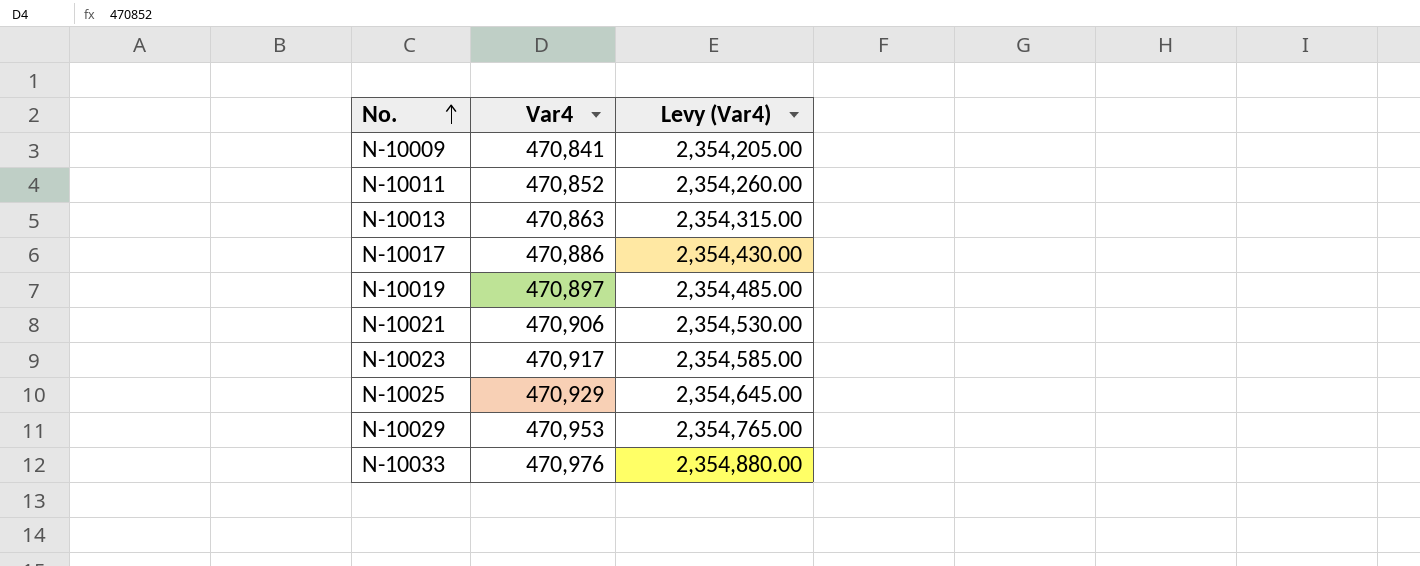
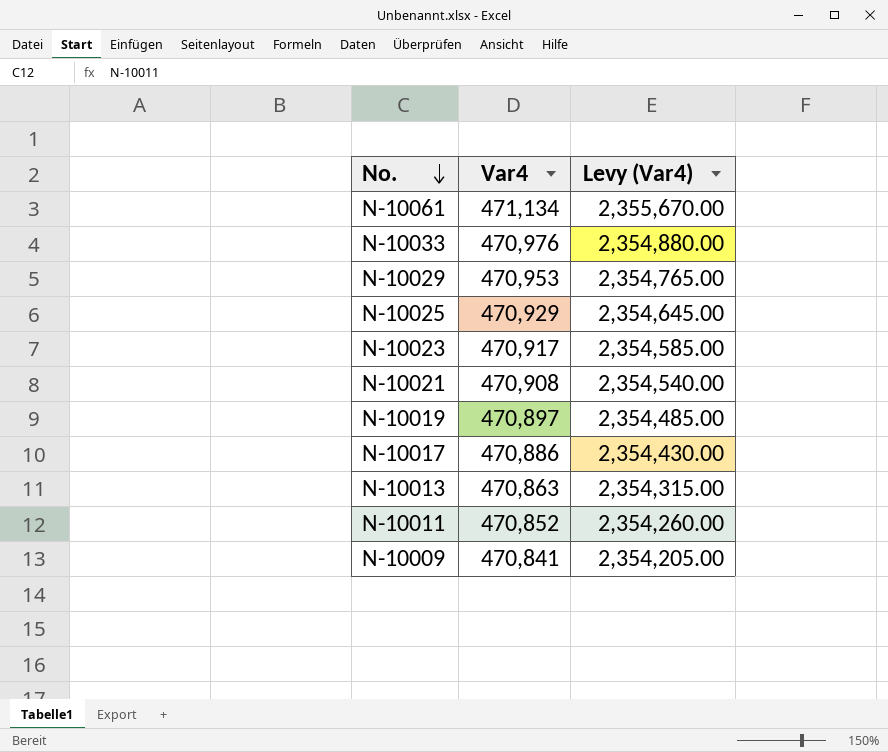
row order: No. ascending -> No. descending
row N-10061: none -> 471,134 | 2,355,670.00
N-10021 | Var4: 470,906 -> 470,908
N-10021 | Levy (Var4): 2,354,530.00 -> 2,354,540.00

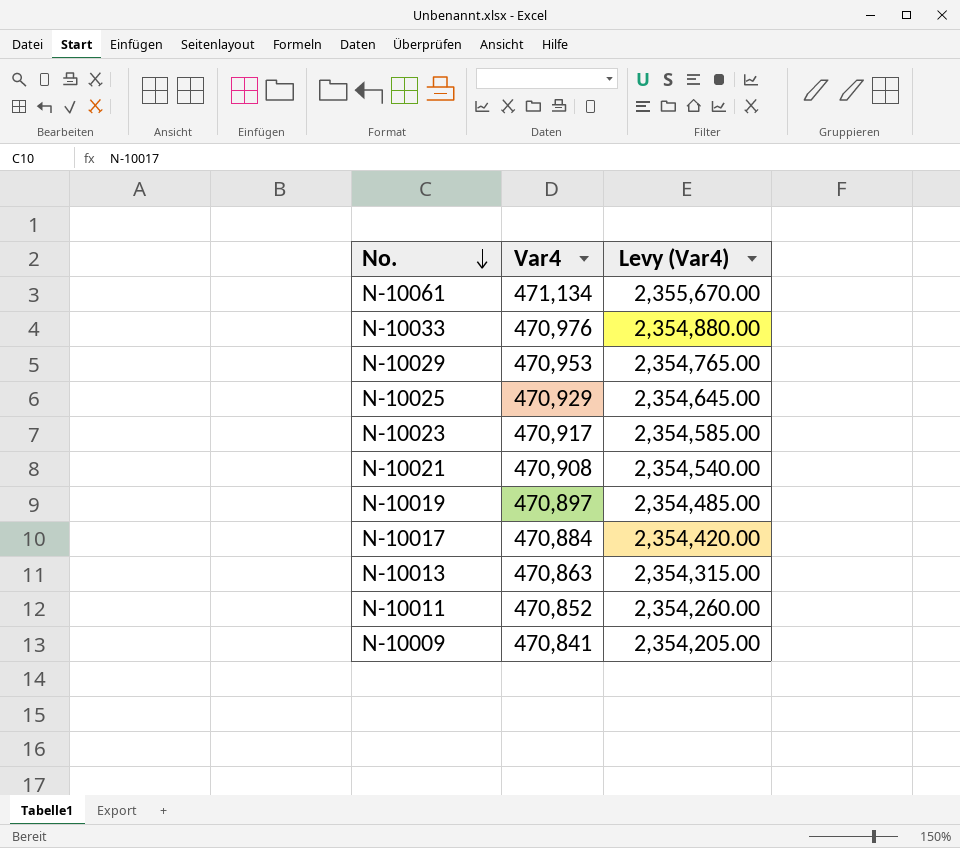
N-10017 | Var4: 470,886 -> 470,884
N-10017 | Levy (Var4): 2,354,430.00 -> 2,354,420.00

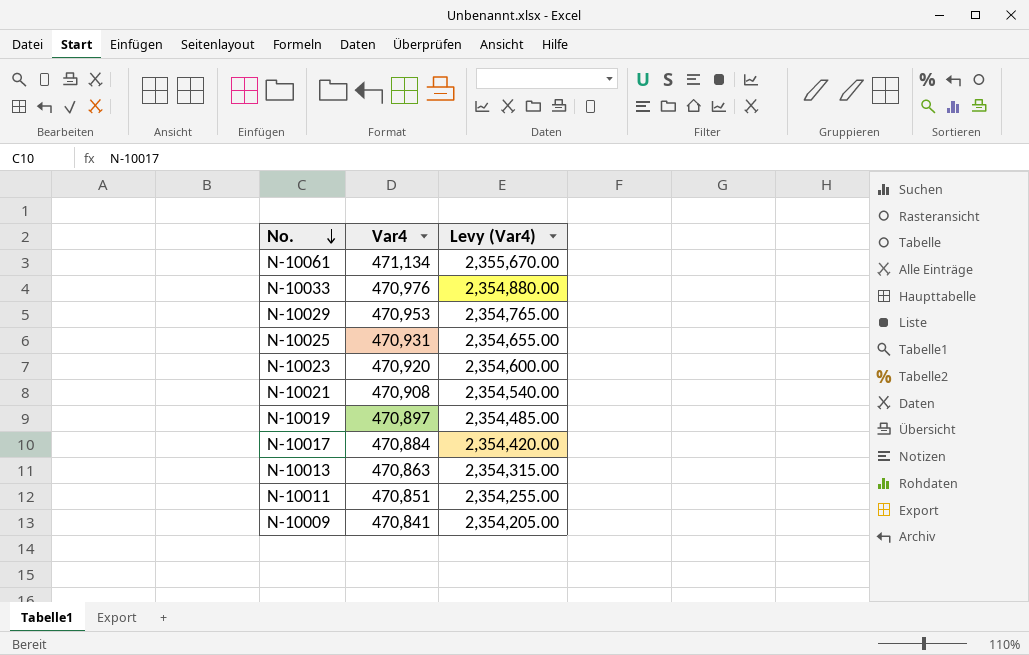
N-10025 | Var4: 470,929 -> 470,931
N-10025 | Levy (Var4): 2,354,645.00 -> 2,354,655.00
N-10023 | Var4: 470,917 -> 470,920
N-10023 | Levy (Var4): 2,354,585.00 -> 2,354,600.00
N-10011 | Var4: 470,852 -> 470,851
N-10011 | Levy (Var4): 2,354,260.00 -> 2,354,255.00

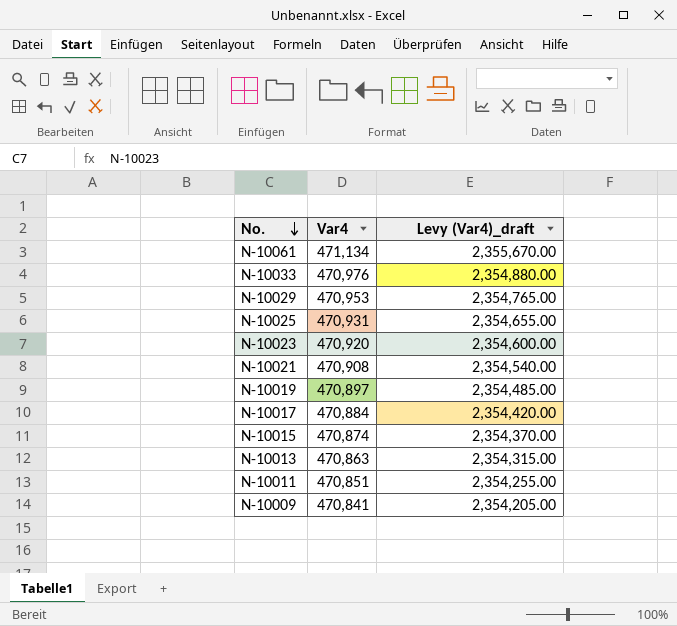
column name: Levy (Var4) -> Levy (Var4)_draft
row N-10015: none -> 470,874 | 2,354,370.00

